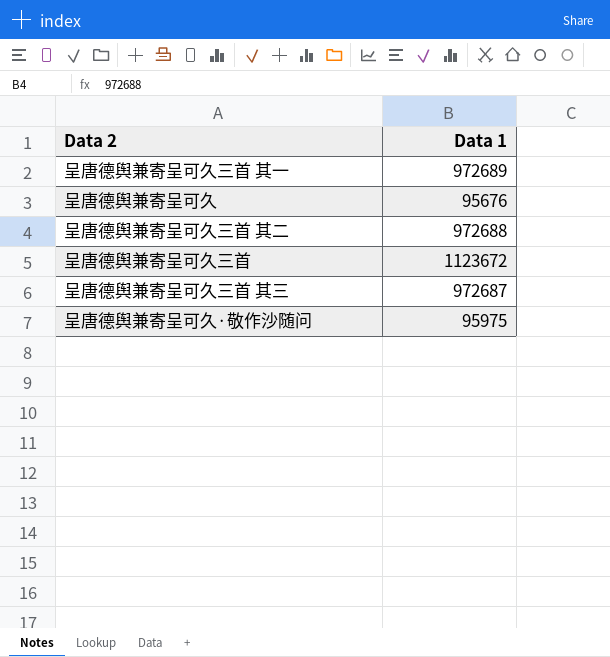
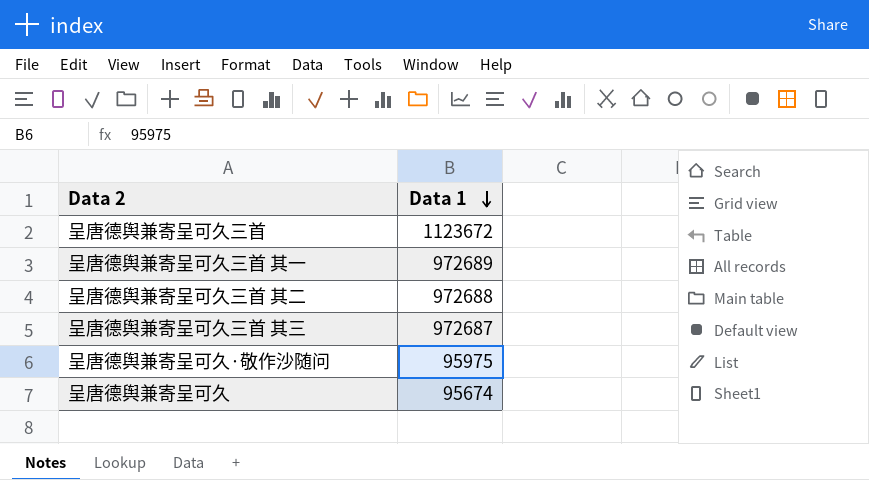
row order: none -> Data 1 descending
呈唐德舆兼寄呈可久 | Data 1: 95676 -> 95674

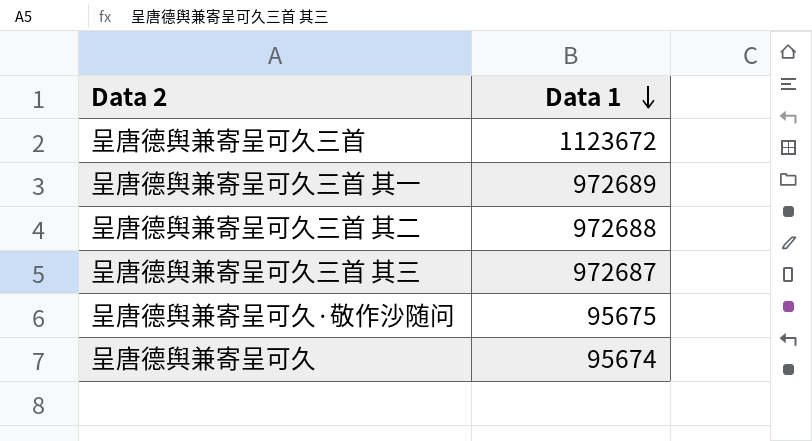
呈唐德舆兼寄呈可久·敬作沙随问 | Data 1: 95975 -> 95675

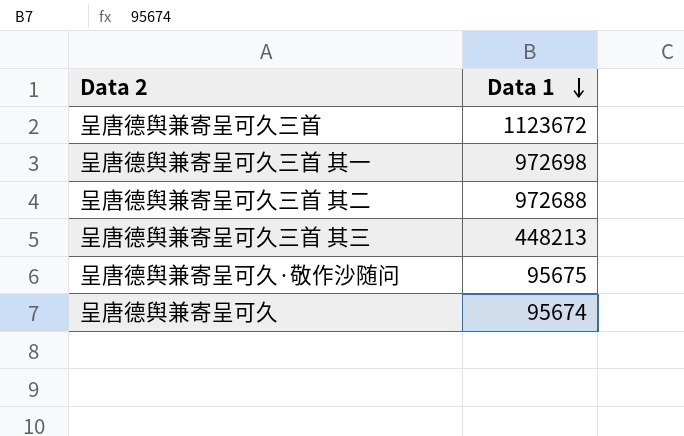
呈唐德舆兼寄呈可久三首 其一 | Data 1: 972689 -> 972698
呈唐德舆兼寄呈可久三首 其三 | Data 1: 972687 -> 448213

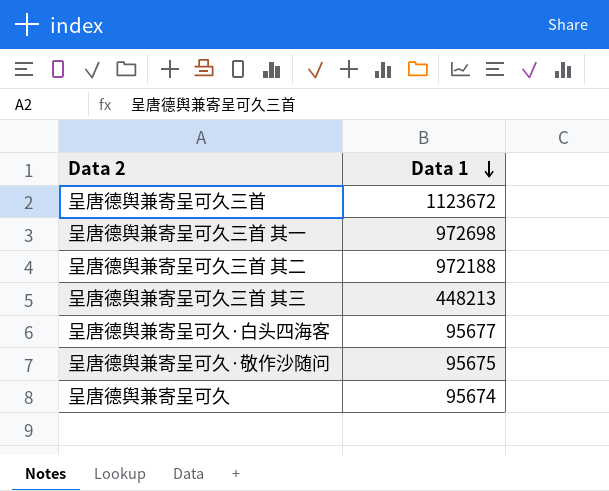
呈唐德舆兼寄呈可久三首 其二 | Data 1: 972688 -> 972188
row 呈唐德舆兼寄呈可久·白头四海客: none -> 95677

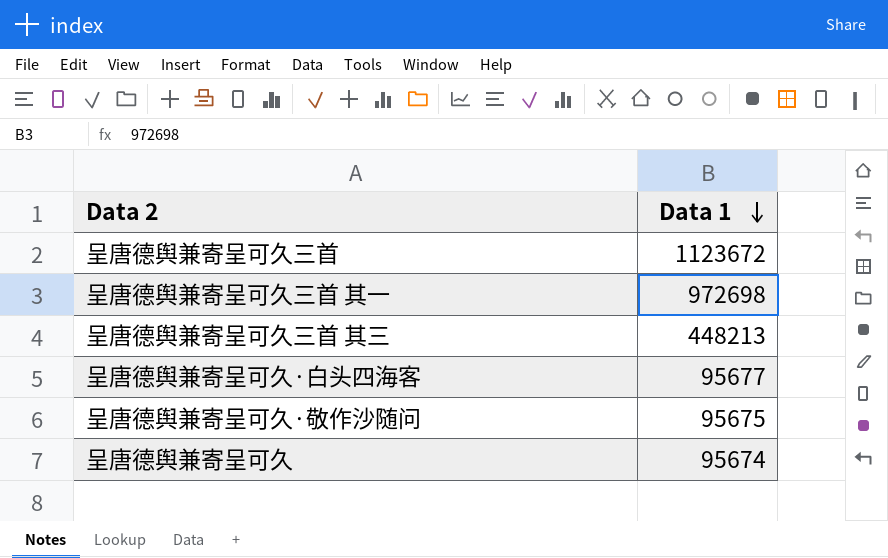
row 呈唐德舆兼寄呈可久三首 其二: 972188 -> none

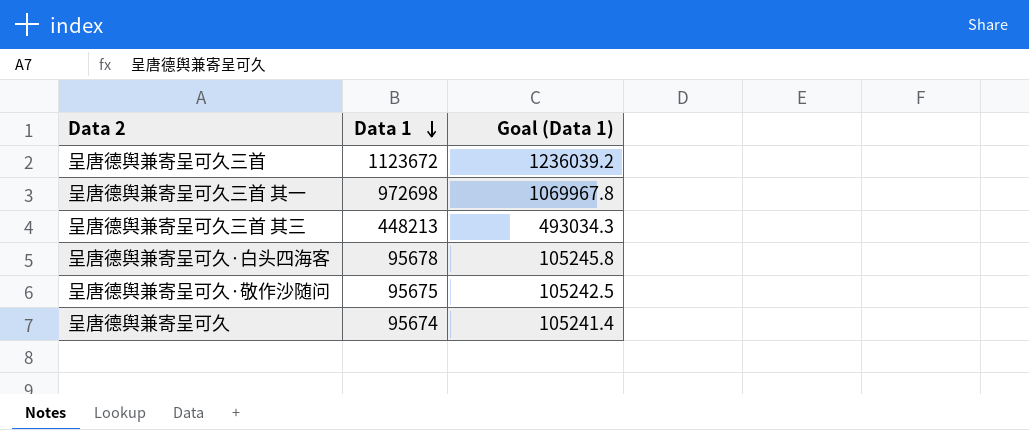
column Goal (Data 1) | formula: none -> [Data 1] * 1.1
呈唐德舆兼寄呈可久·白头四海客 | Data 1: 95677 -> 95678

